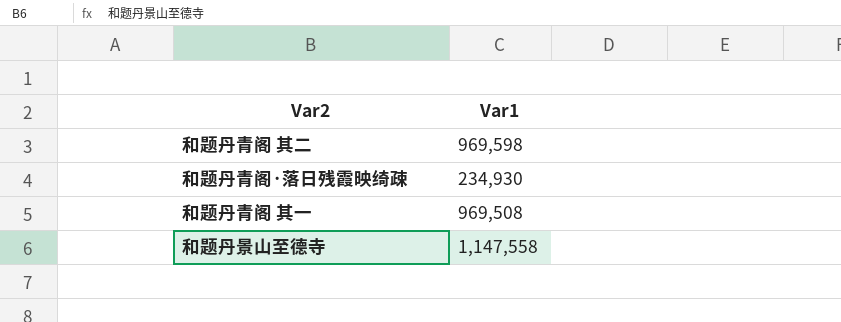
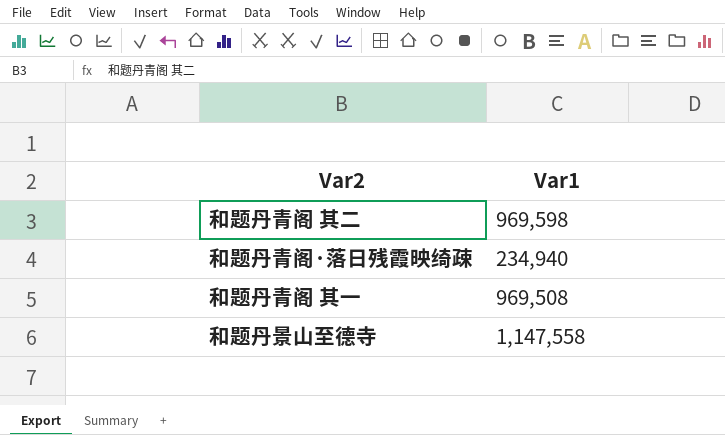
和题丹青阁·落日残霞映绮疎 | Var1: 234,930 -> 234,940

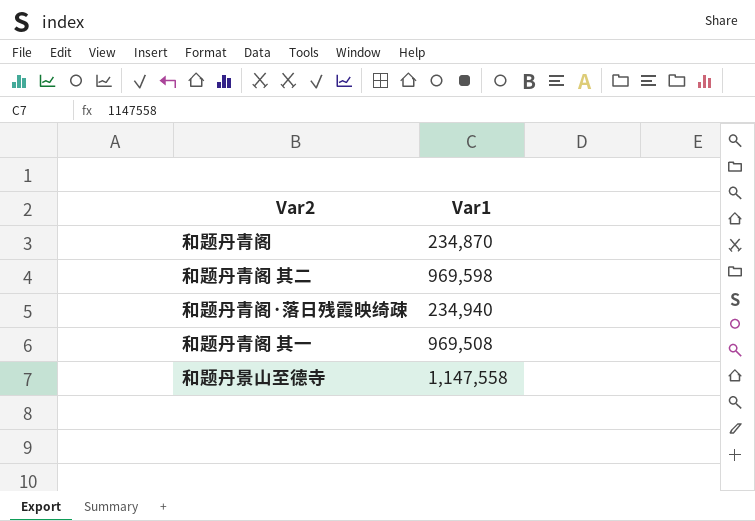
row 和题丹青阁: none -> 234,870

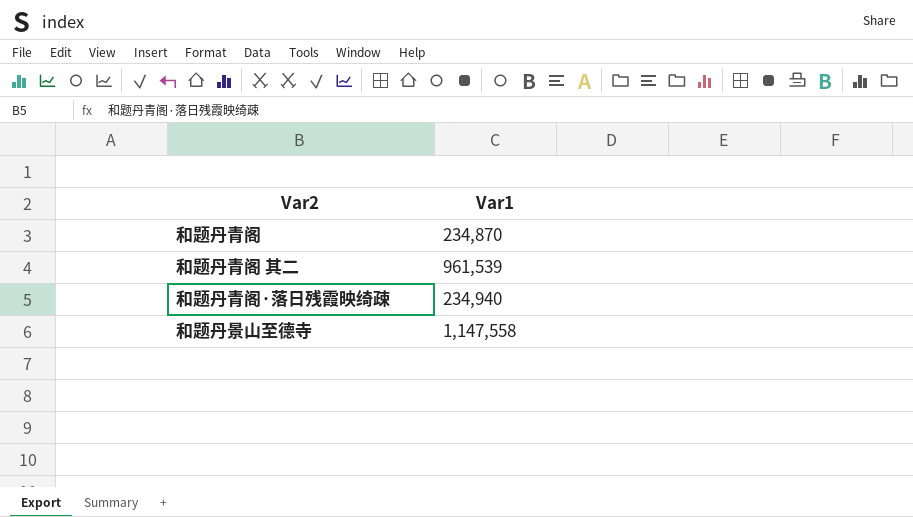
row 和题丹青阁 其一: 969,508 -> none
和题丹青阁 其二 | Var1: 969,598 -> 961,539

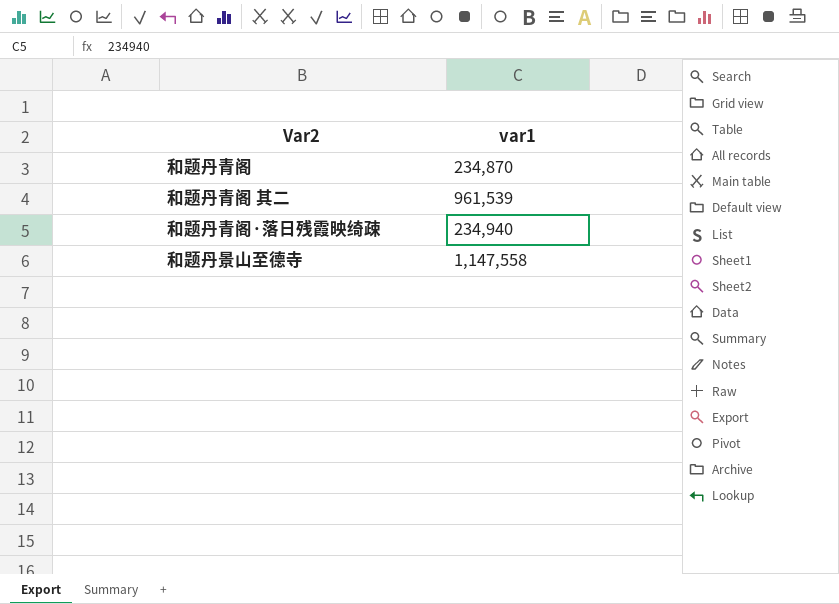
column name: Var1 -> var1

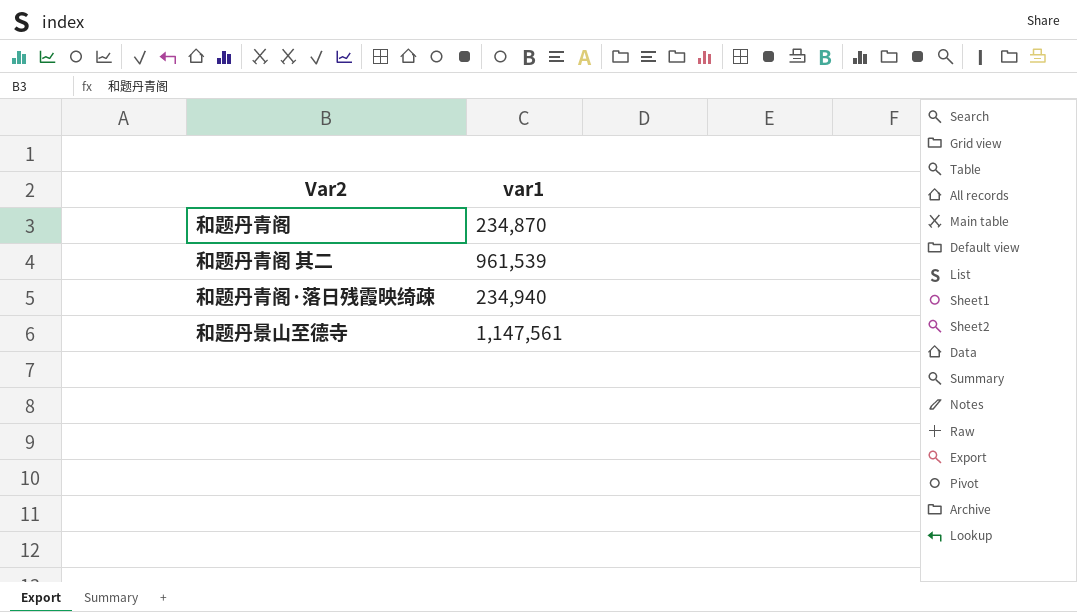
和题丹景山至德寺 | var1: 1,147,558 -> 1,147,561

